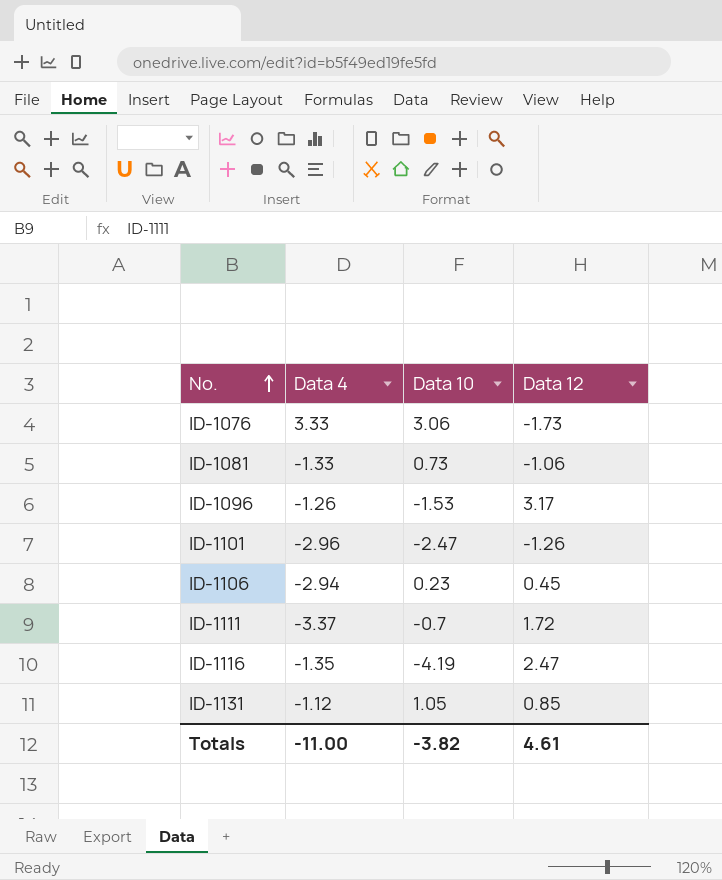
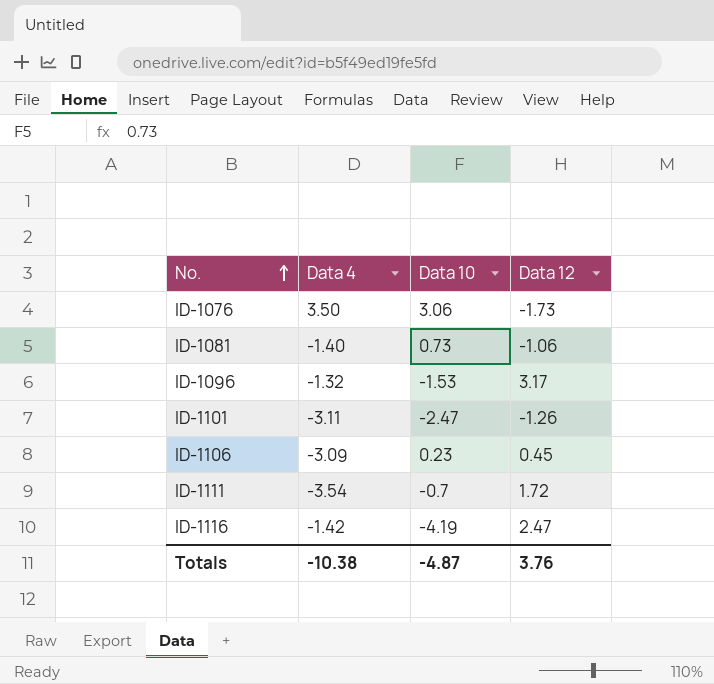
row ID-1131: -1.12 | 1.05 | 0.85 -> none
ID-1076 | Data 4: 3.33 -> 3.50
ID-1081 | Data 4: -1.33 -> -1.40
ID-1096 | Data 4: -1.26 -> -1.32
ID-1101 | Data 4: -2.96 -> -3.11
ID-1106 | Data 4: -2.94 -> -3.09
ID-1111 | Data 4: -3.37 -> -3.54
ID-1116 | Data 4: -1.35 -> -1.42
Totals | Data 4: -11.00 -> -10.38
Totals | Data 10: -3.82 -> -4.87
Totals | Data 12: 4.61 -> 3.76

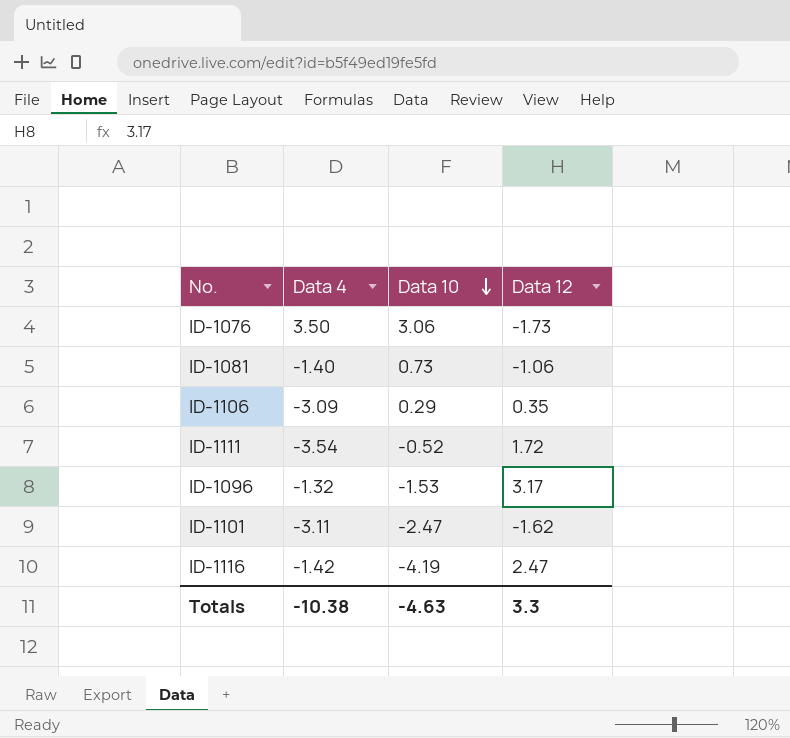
row order: No. ascending -> Data 10 descending
ID-1106 | Data 10: 0.23 -> 0.29
ID-1106 | Data 12: 0.45 -> 0.35
ID-1111 | Data 10: -0.7 -> -0.52
ID-1101 | Data 12: -1.26 -> -1.62
Totals | Data 10: -4.87 -> -4.63
Totals | Data 12: 3.76 -> 3.3

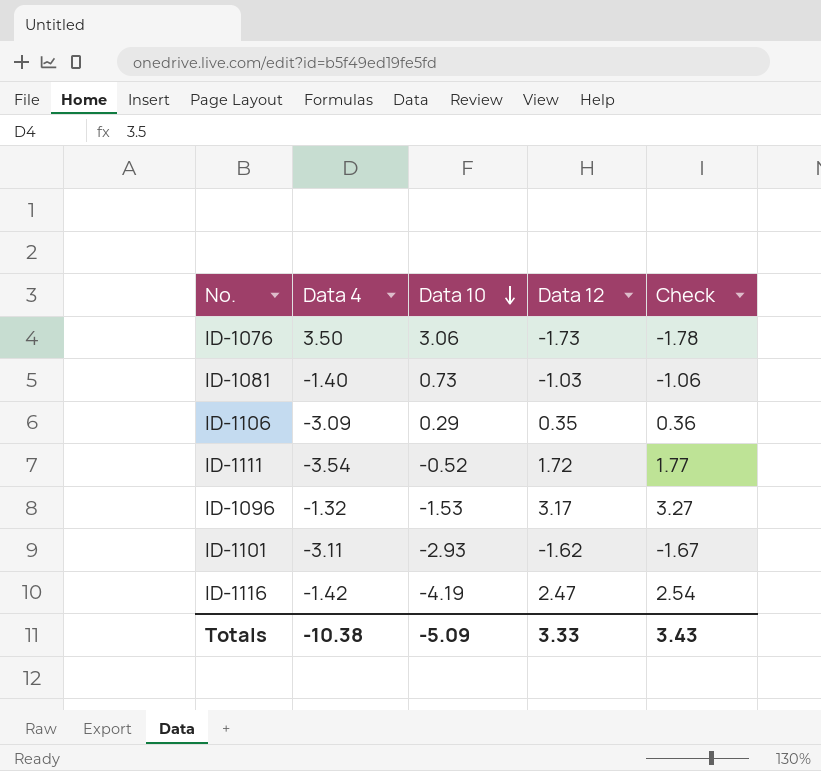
column Check | formula: none -> [Data 12] * 1.03
ID-1081 | Data 12: -1.06 -> -1.03
ID-1101 | Data 10: -2.47 -> -2.93
Totals | Data 10: -4.63 -> -5.09
Totals | Data 12: 3.3 -> 3.33

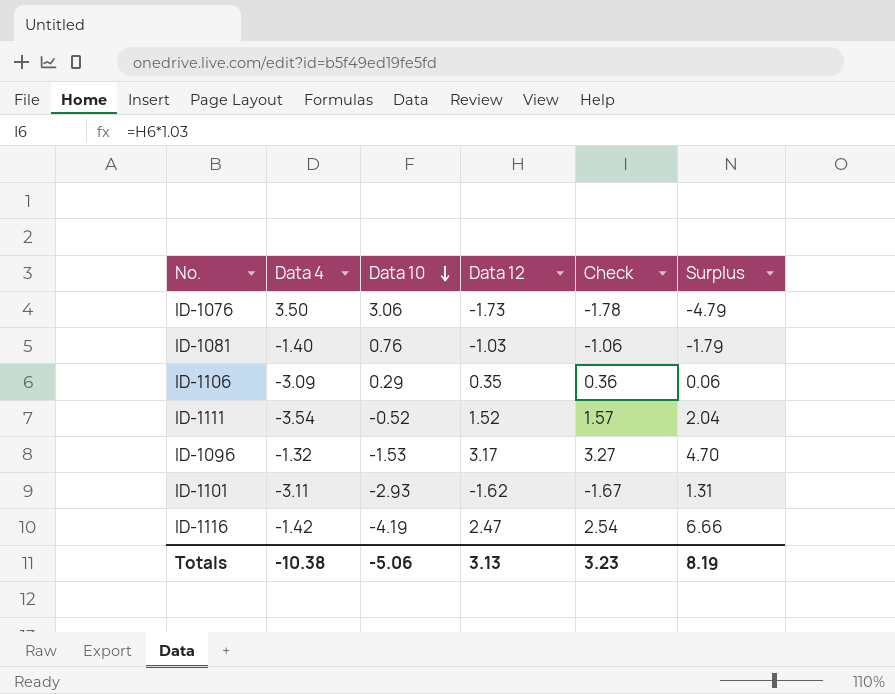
column Surplus | formula: none -> [Data 12] - [Data 10]
ID-1081 | Data 10: 0.73 -> 0.76
ID-1111 | Data 12: 1.72 -> 1.52
ID-1111 | Check: 1.77 -> 1.57
Totals | Data 10: -5.09 -> -5.06
Totals | Data 12: 3.33 -> 3.13
Totals | Check: 3.43 -> 3.23

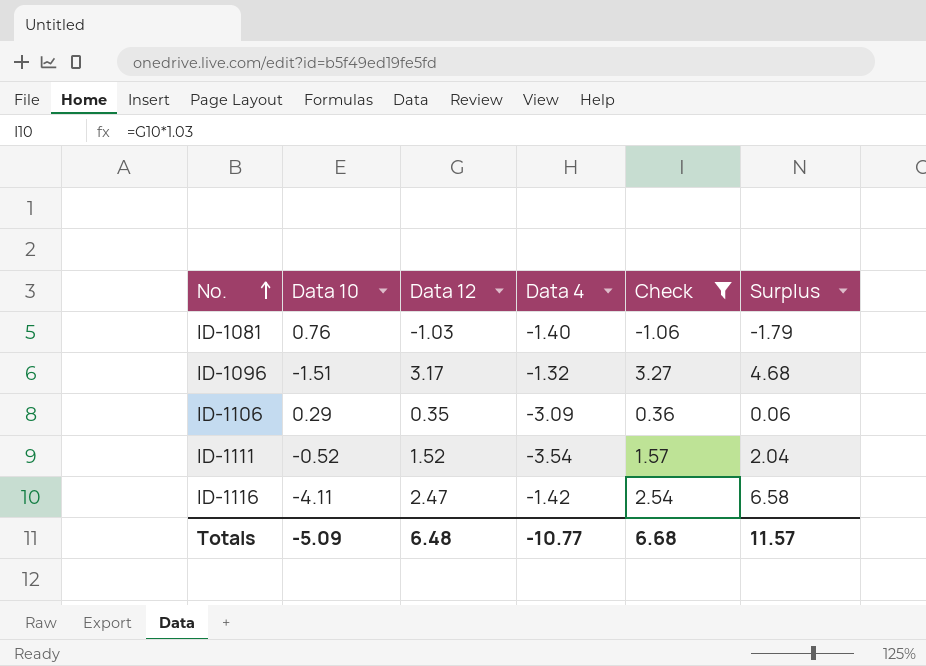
filter: none -> Check >= -1.06
row order: Data 10 descending -> No. ascending
column Data 4 | position: 2 -> 4
ID-1096 | Data 10: -1.53 -> -1.51
ID-1096 | Surplus: 4.70 -> 4.68
ID-1116 | Data 10: -4.19 -> -4.11
ID-1116 | Surplus: 6.66 -> 6.58
Totals | Data 10: -5.06 -> -5.09
Totals | Data 12: 3.13 -> 6.48
Totals | Data 4: -10.38 -> -10.77
Totals | Check: 3.23 -> 6.68
Totals | Surplus: 8.19 -> 11.57

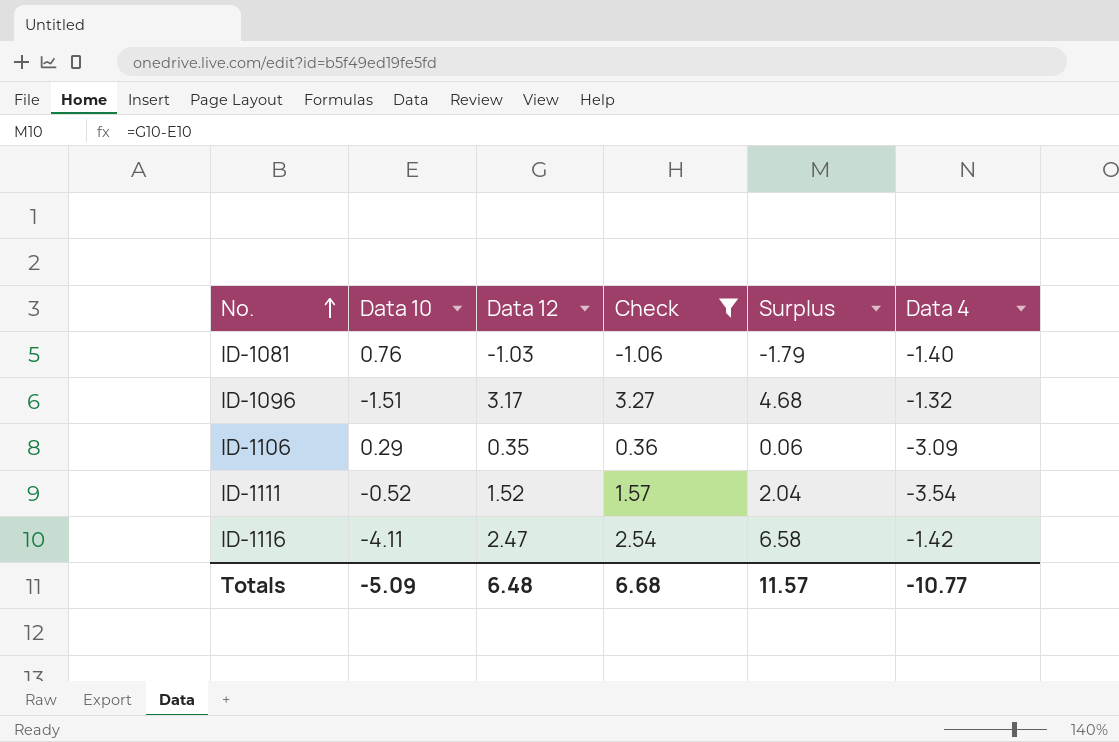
column Data 4 | position: 4 -> 6

